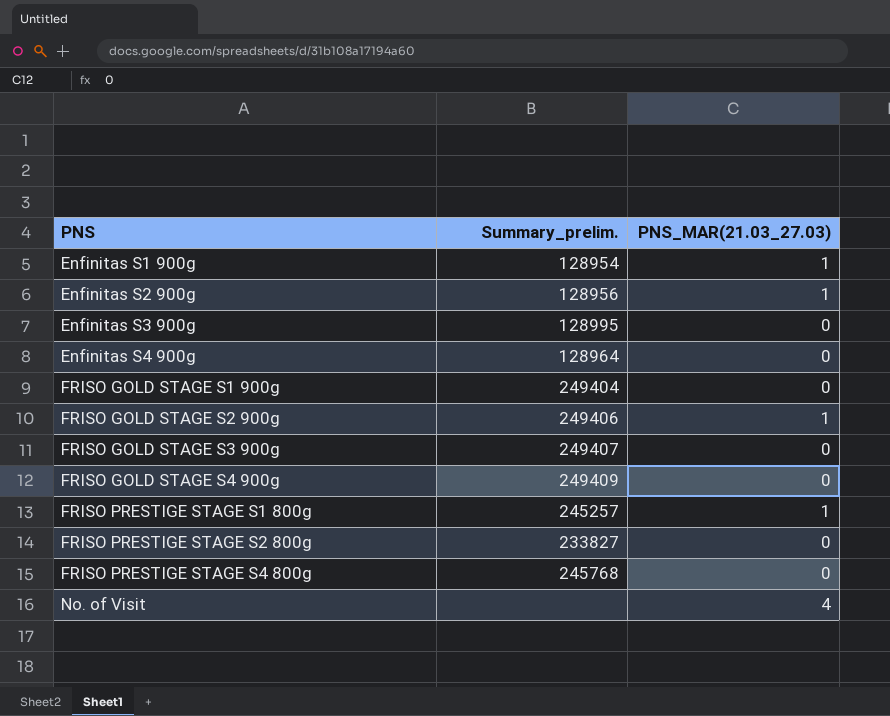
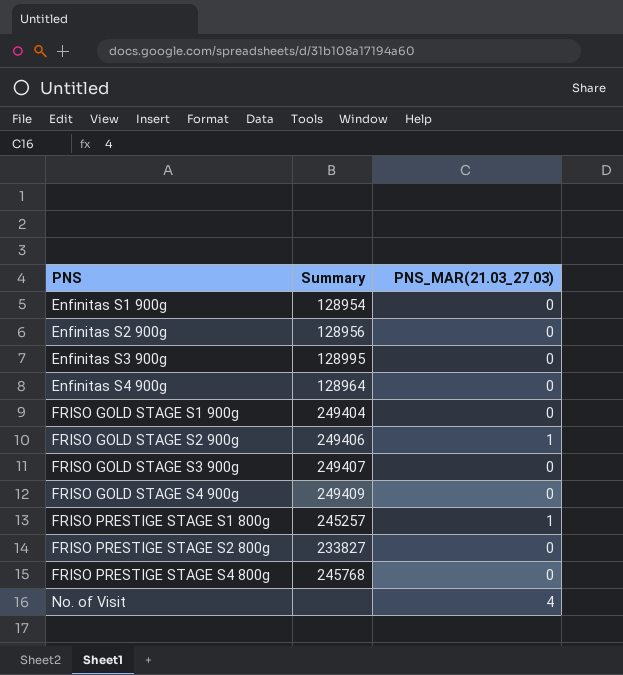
column name: Summary_prelim. -> Summary
Enfinitas S1 900g | PNS_MAR(21.03_27.03): 1 -> 0
Enfinitas S2 900g | PNS_MAR(21.03_27.03): 1 -> 0

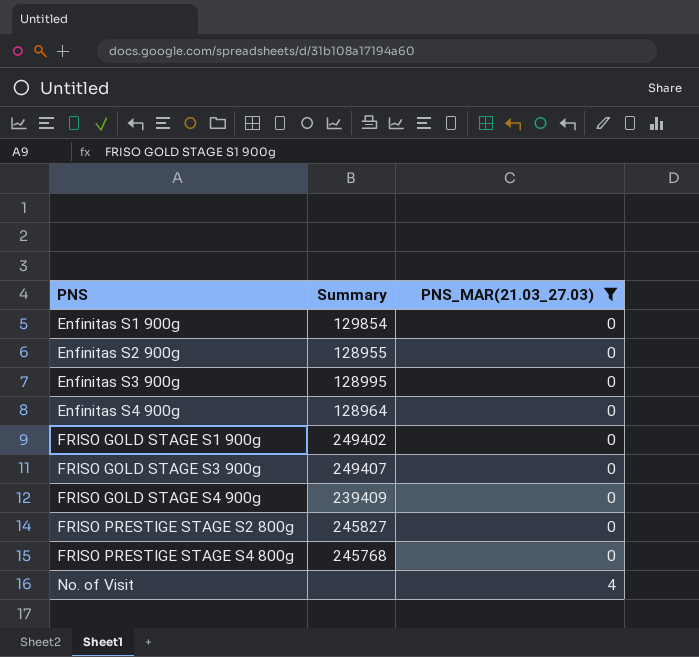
filter: none -> PNS_MAR(21.03_27.03) != 1
Enfinitas S1 900g | Summary: 128954 -> 129854
Enfinitas S2 900g | Summary: 128956 -> 128955
FRISO GOLD STAGE S1 900g | Summary: 249404 -> 249402
FRISO GOLD STAGE S4 900g | Summary: 249409 -> 239409
FRISO PRESTIGE STAGE S2 800g | Summary: 233827 -> 245827

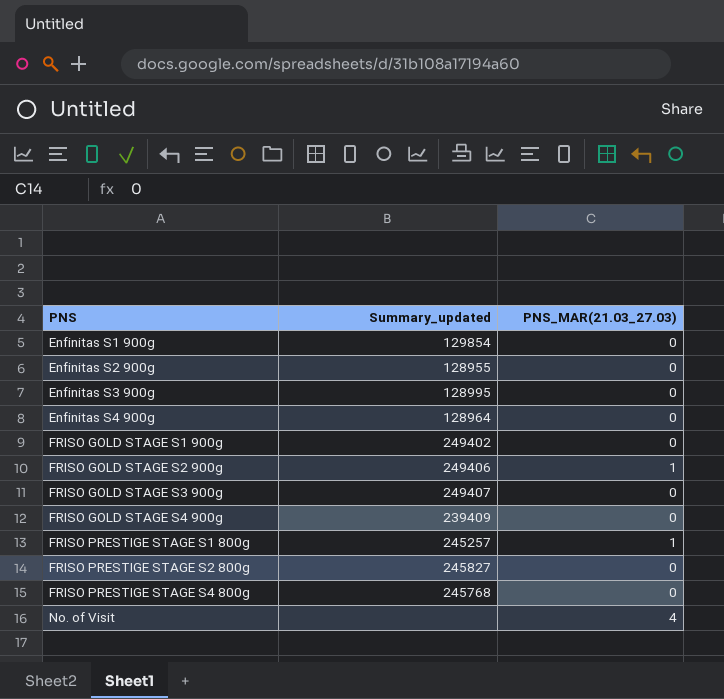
filter: PNS_MAR(21.03_27.03) != 1 -> none
column name: Summary -> Summary_updated

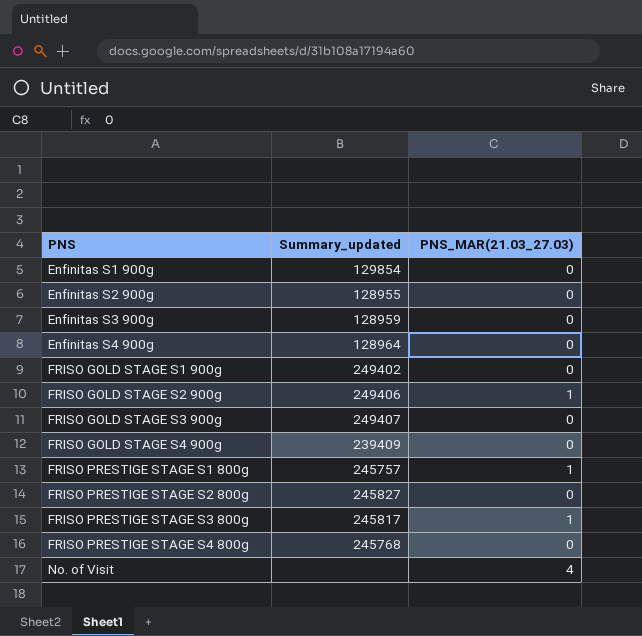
Enfinitas S3 900g | Summary_updated: 128995 -> 128959
FRISO PRESTIGE STAGE S1 800g | Summary_updated: 245257 -> 245757
row FRISO PRESTIGE STAGE S3 800g: none -> 245817 | 1

